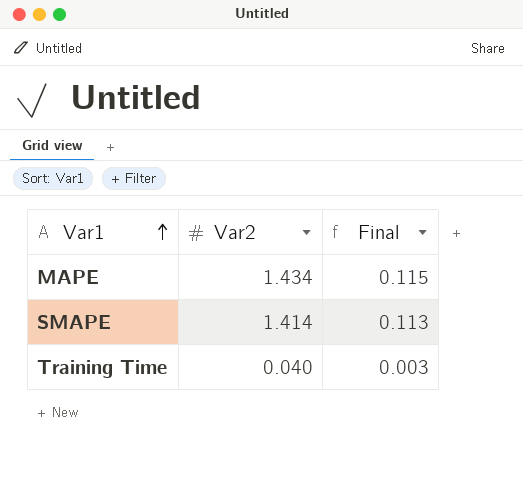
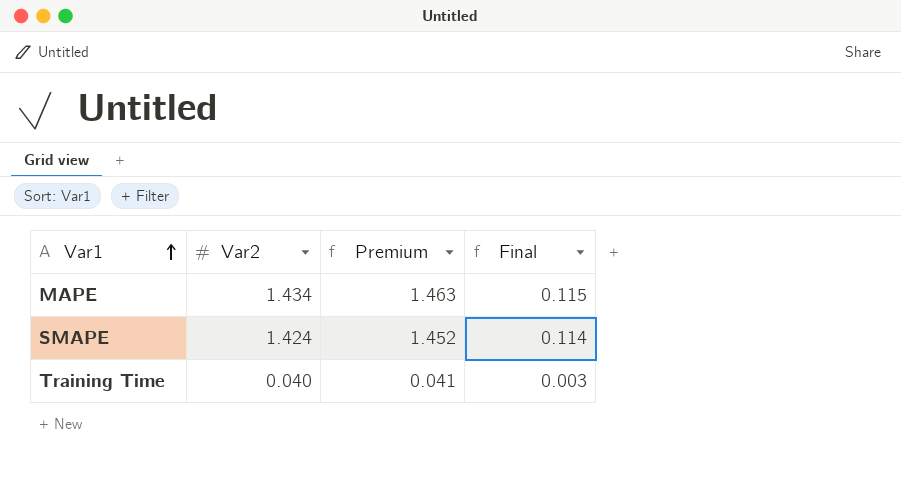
column Premium | formula: none -> [Var2] * 1.02
SMAPE | Var2: 1.414 -> 1.424
SMAPE | Final: 0.113 -> 0.114

